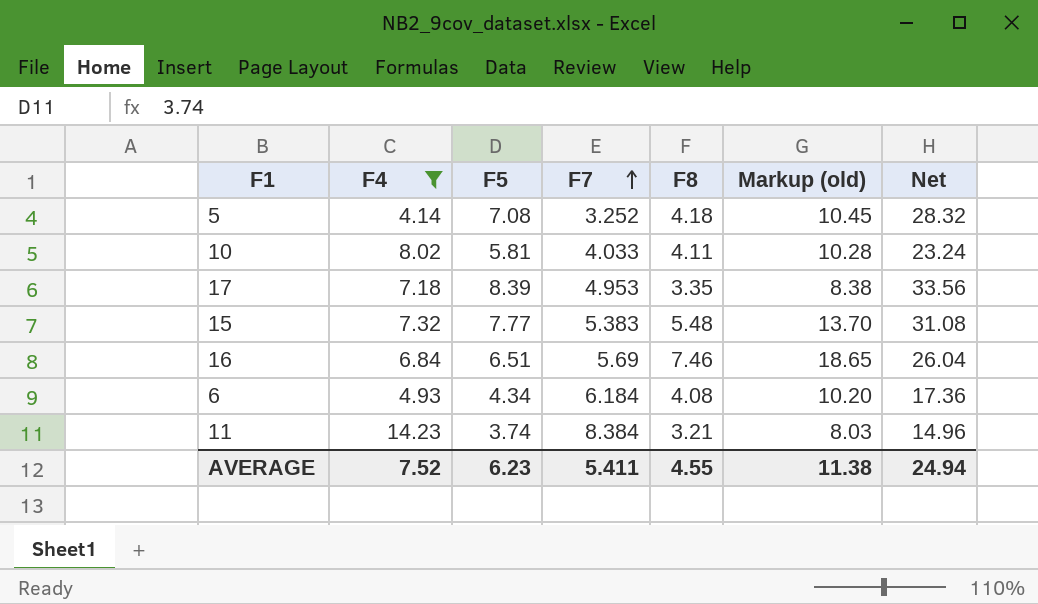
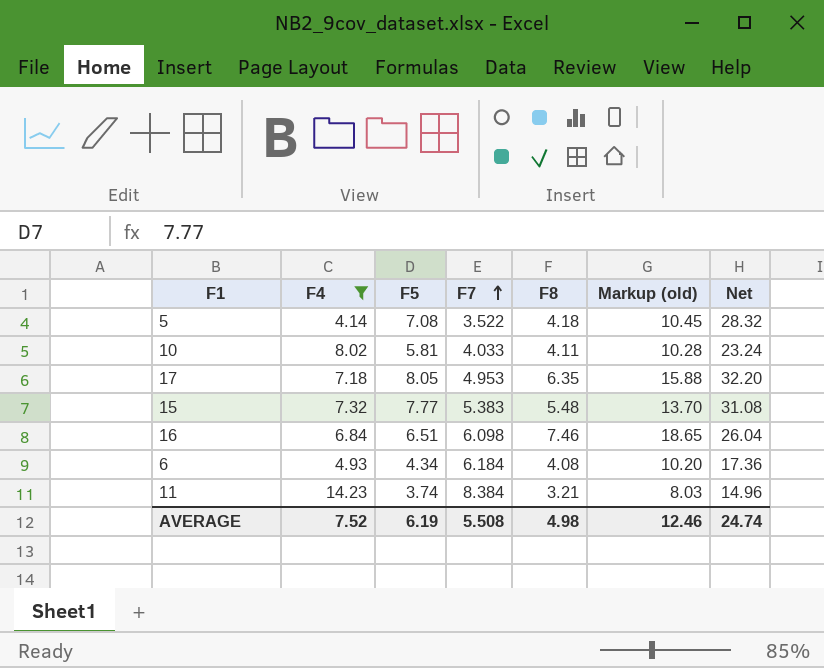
5 | F7: 3.252 -> 3.522
17 | F5: 8.39 -> 8.05
17 | F8: 3.35 -> 6.35
17 | Markup (old): 8.38 -> 15.88
17 | Net: 33.56 -> 32.20
16 | F7: 5.69 -> 6.098
AVERAGE | F5: 6.23 -> 6.19
AVERAGE | F7: 5.411 -> 5.508
AVERAGE | F8: 4.55 -> 4.98
AVERAGE | Markup (old): 11.38 -> 12.46
AVERAGE | Net: 24.94 -> 24.74

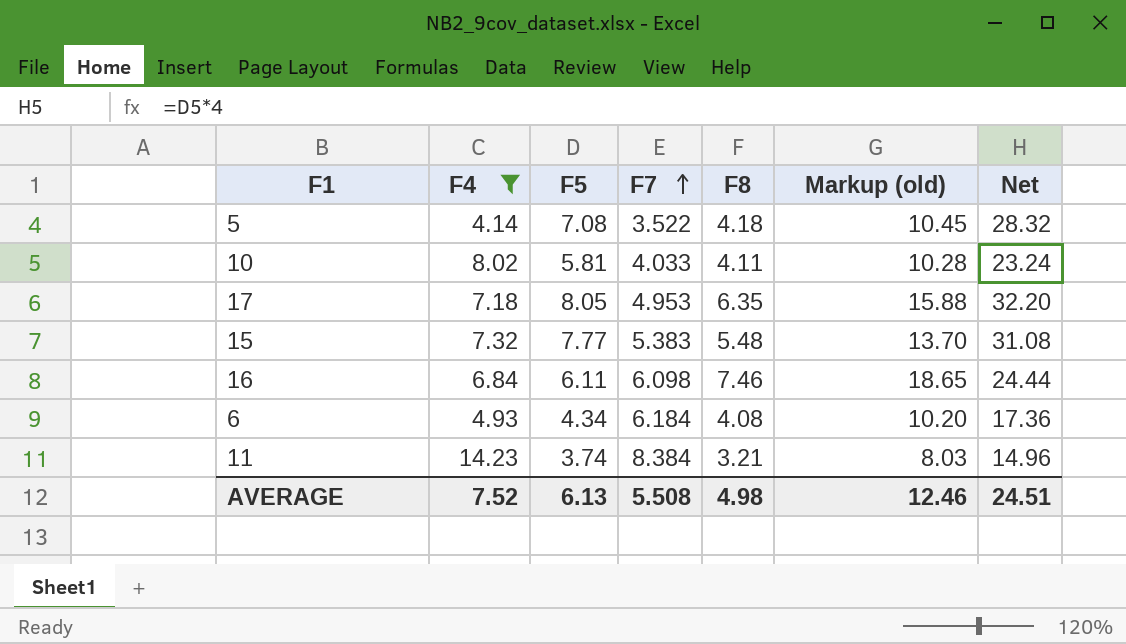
16 | F5: 6.51 -> 6.11
16 | Net: 26.04 -> 24.44
AVERAGE | F5: 6.19 -> 6.13
AVERAGE | Net: 24.74 -> 24.51

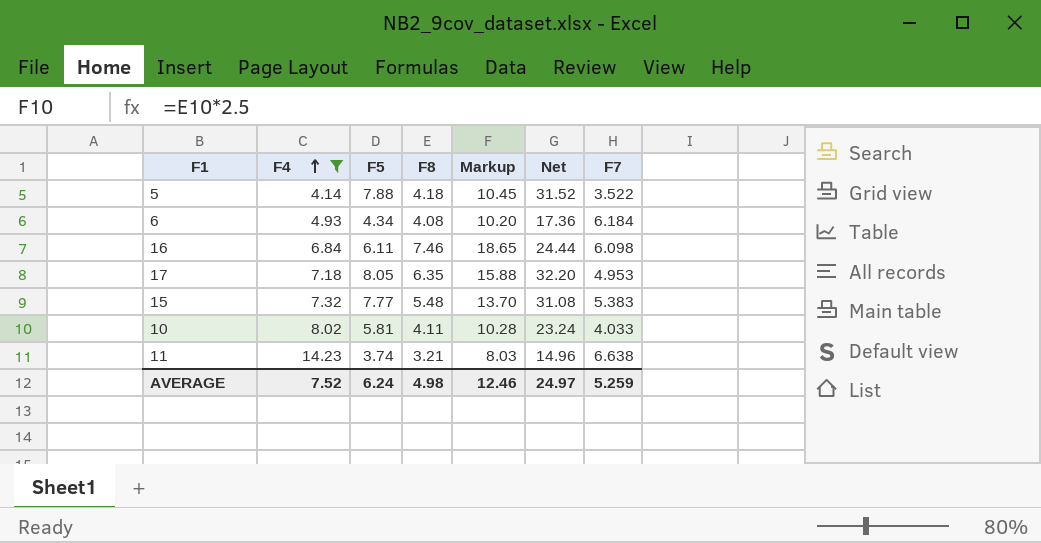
row order: F7 ascending -> F4 ascending
column name: Markup (old) -> Markup
column F7 | position: 4 -> 7
5 | F5: 7.08 -> 7.88
5 | Net: 28.32 -> 31.52
11 | F7: 8.384 -> 6.638
AVERAGE | F5: 6.13 -> 6.24
AVERAGE | Net: 24.51 -> 24.97
AVERAGE | F7: 5.508 -> 5.259

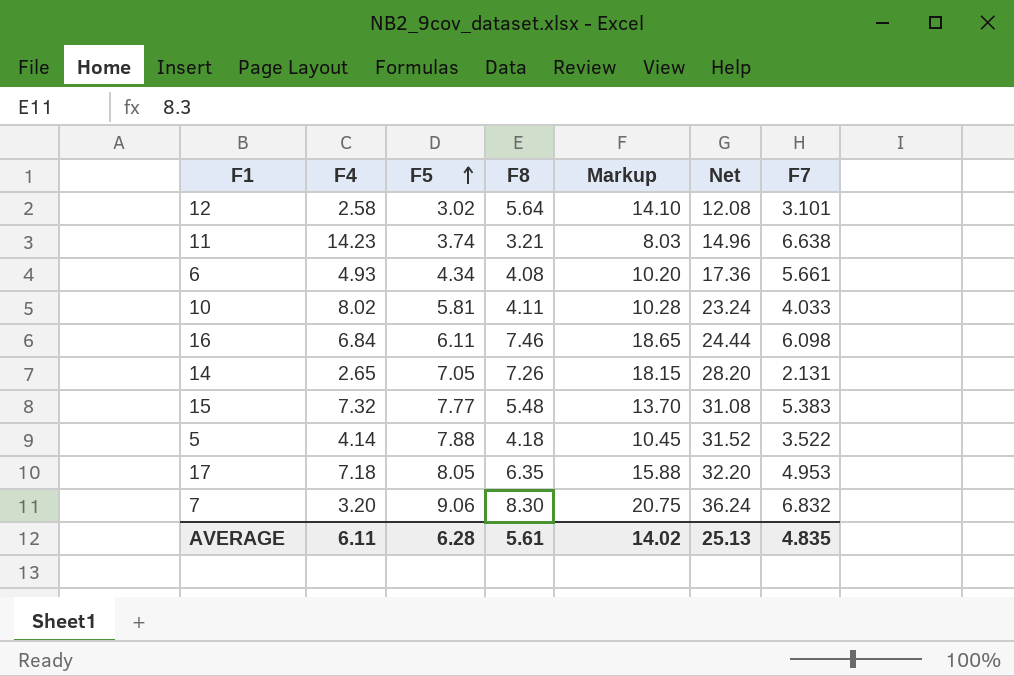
filter: F4 >= 4.14 -> none
row order: F4 ascending -> F5 ascending
6 | F7: 6.184 -> 5.661
AVERAGE | F4: 7.52 -> 6.11
AVERAGE | F5: 6.24 -> 6.28
AVERAGE | F8: 4.98 -> 5.61
AVERAGE | Markup: 12.46 -> 14.02
AVERAGE | Net: 24.97 -> 25.13
AVERAGE | F7: 5.259 -> 4.835

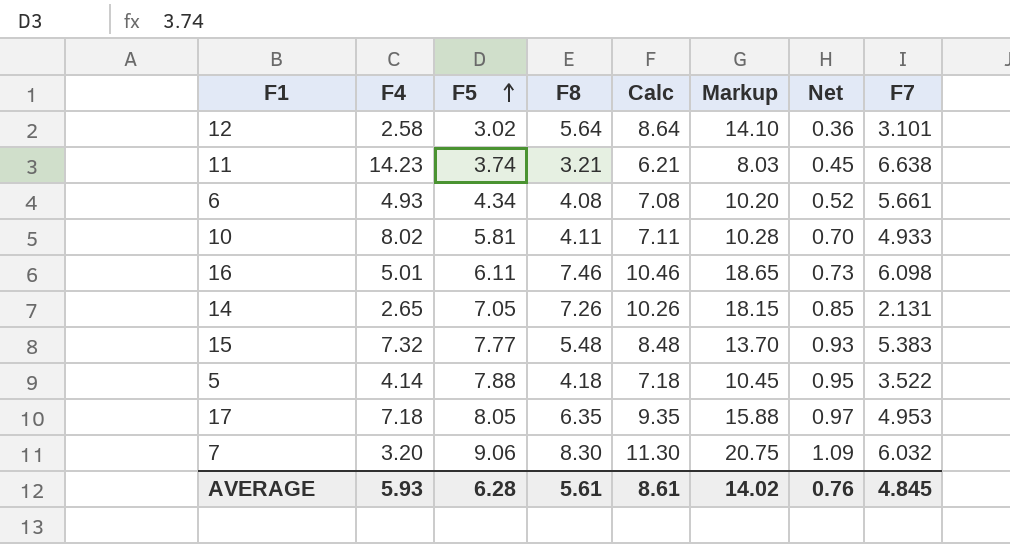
column Calc | formula: none -> [F8] + 3
column Net | formula: [F5] * 4 -> [F5] * 0.12
10 | F7: 4.033 -> 4.933
16 | F4: 6.84 -> 5.01
7 | F7: 6.832 -> 6.032
AVERAGE | F4: 6.11 -> 5.93
AVERAGE | Net: 25.13 -> 0.76
AVERAGE | F7: 4.835 -> 4.845

